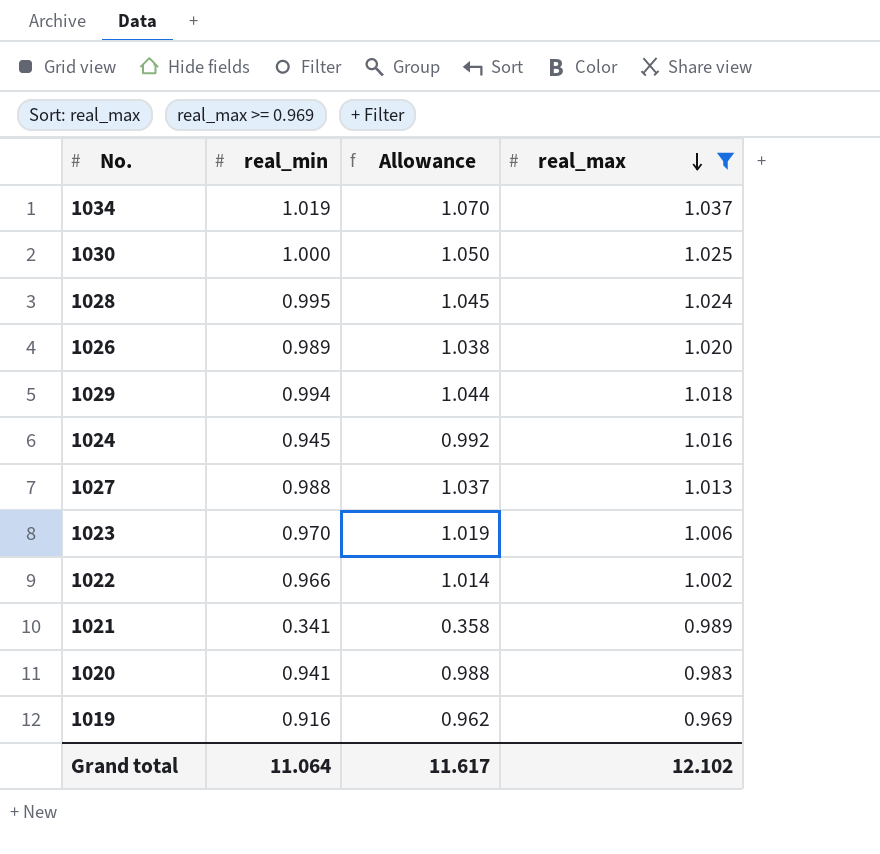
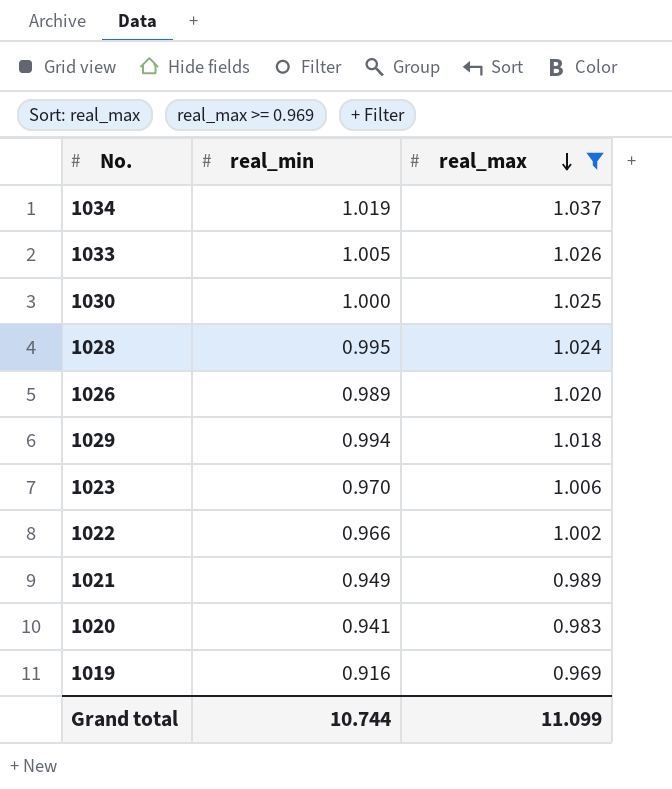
column Allowance | formula: [real_min] * 1.05 -> none
row 1024: 0.945 | 0.992 | 1.016 -> none
row 1027: 0.988 | 1.037 | 1.013 -> none
row 1033: none -> 1.005 | 1.026
1021 | real_min: 0.341 -> 0.949
Grand total | real_min: 11.064 -> 10.744
Grand total | real_max: 12.102 -> 11.099

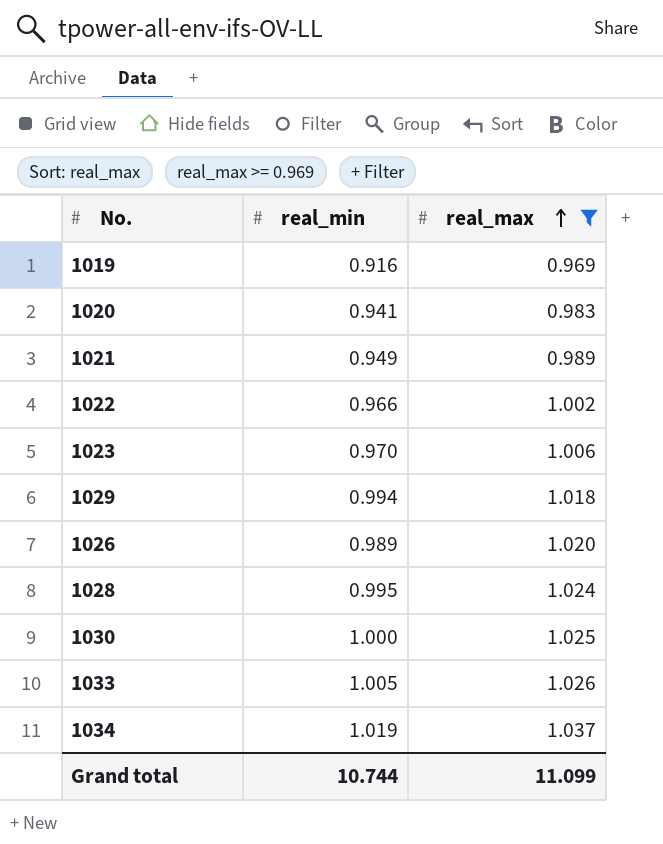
row order: real_max descending -> real_max ascending

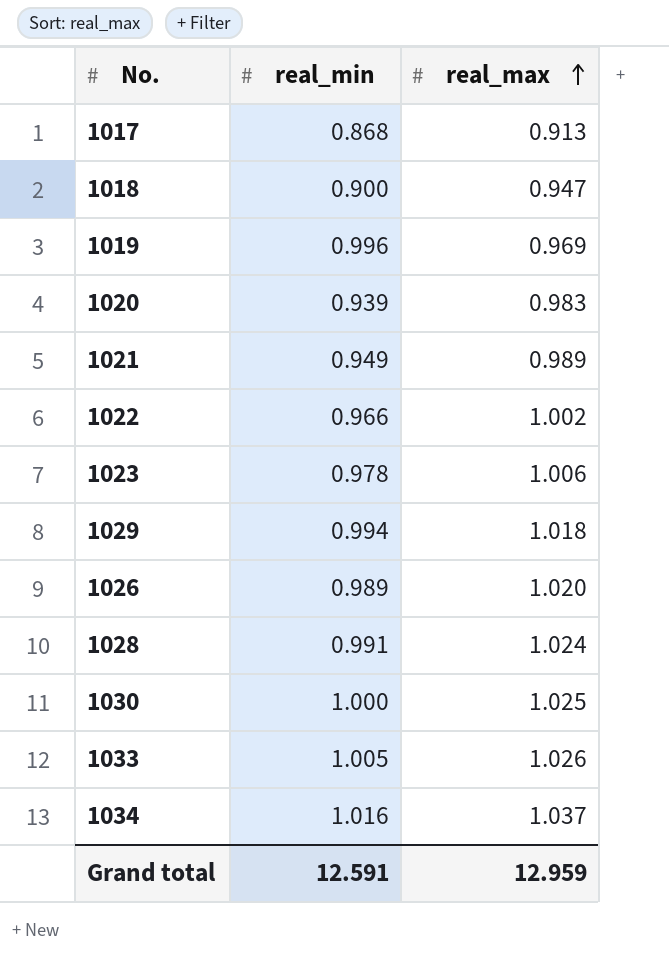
filter: real_max >= 0.969 -> none
1019 | real_min: 0.916 -> 0.996
1020 | real_min: 0.941 -> 0.939
1023 | real_min: 0.970 -> 0.978
1028 | real_min: 0.995 -> 0.991
1034 | real_min: 1.019 -> 1.016
Grand total | real_min: 10.744 -> 12.591
Grand total | real_max: 11.099 -> 12.959

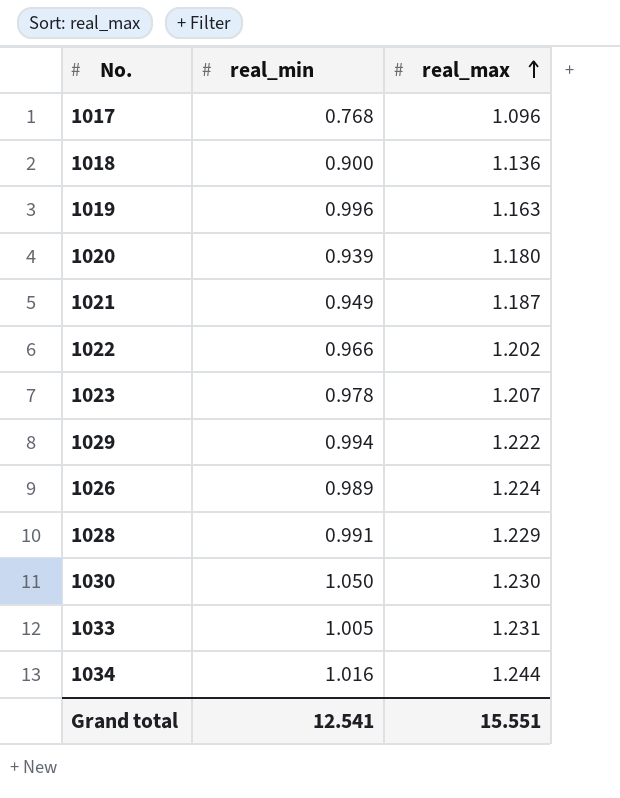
1017 | real_min: 0.868 -> 0.768
1017 | real_max: 0.913 -> 1.096
1018 | real_max: 0.947 -> 1.136
1019 | real_max: 0.969 -> 1.163
1020 | real_max: 0.983 -> 1.180
1021 | real_max: 0.989 -> 1.187
1022 | real_max: 1.002 -> 1.202
1023 | real_max: 1.006 -> 1.207
1029 | real_max: 1.018 -> 1.222
1026 | real_max: 1.020 -> 1.224
1028 | real_max: 1.024 -> 1.229
1030 | real_min: 1.000 -> 1.050
1030 | real_max: 1.025 -> 1.230
1033 | real_max: 1.026 -> 1.231
1034 | real_max: 1.037 -> 1.244
Grand total | real_min: 12.591 -> 12.541
Grand total | real_max: 12.959 -> 15.551

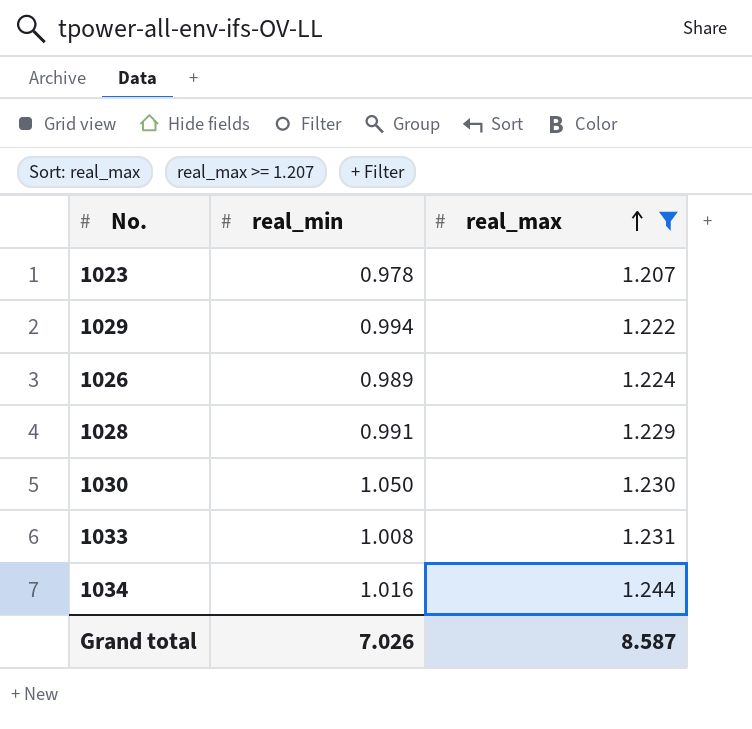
filter: none -> real_max >= 1.207
1033 | real_min: 1.005 -> 1.008
Grand total | real_min: 12.541 -> 7.026
Grand total | real_max: 15.551 -> 8.587

